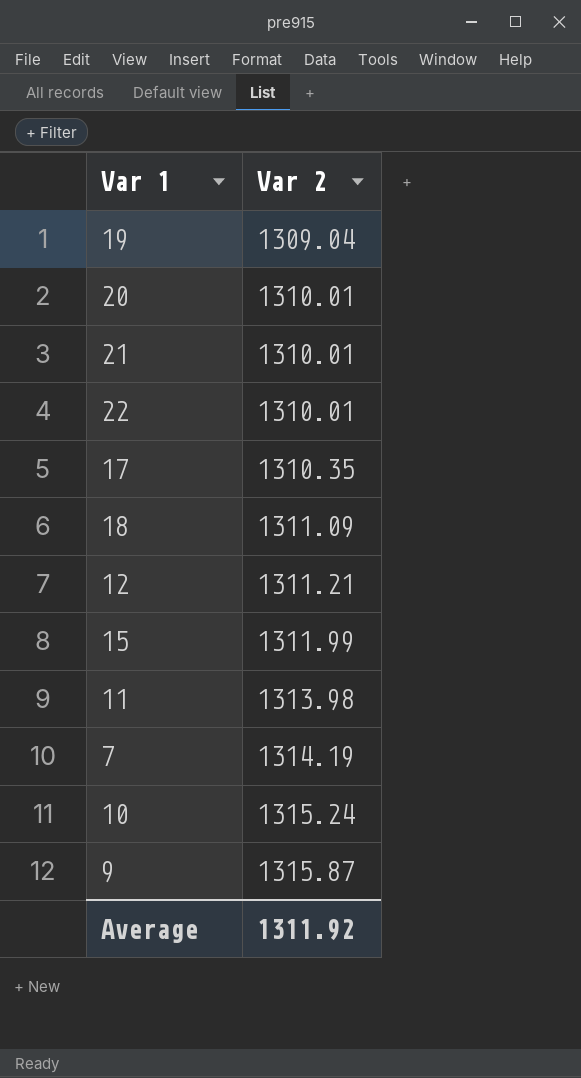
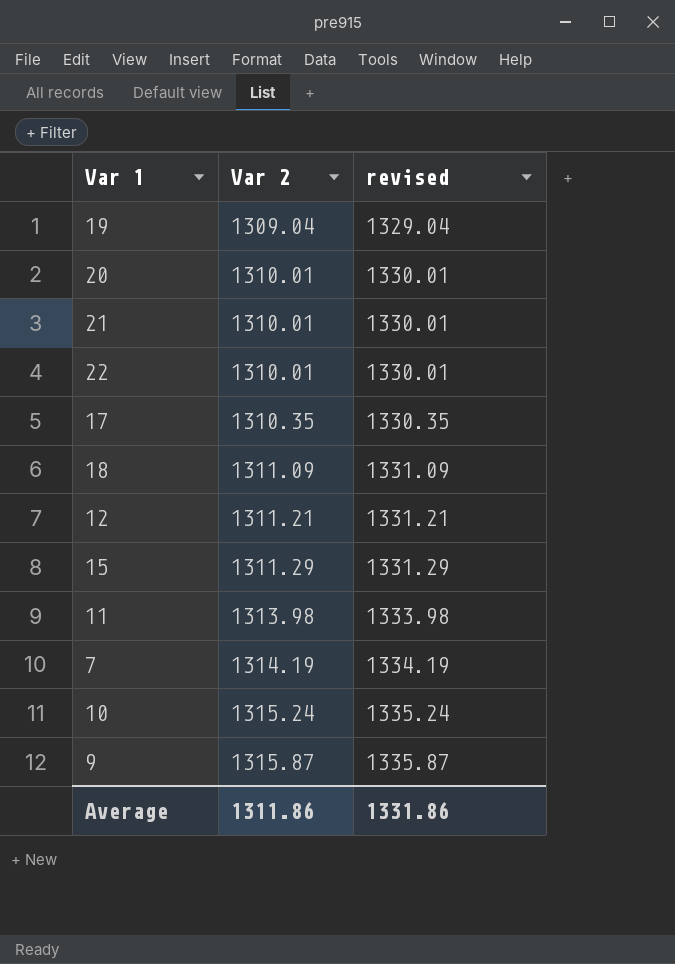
column revised | formula: none -> [Var 2] + 20
15 | Var 2: 1311.99 -> 1311.29
Average | Var 2: 1311.92 -> 1311.86

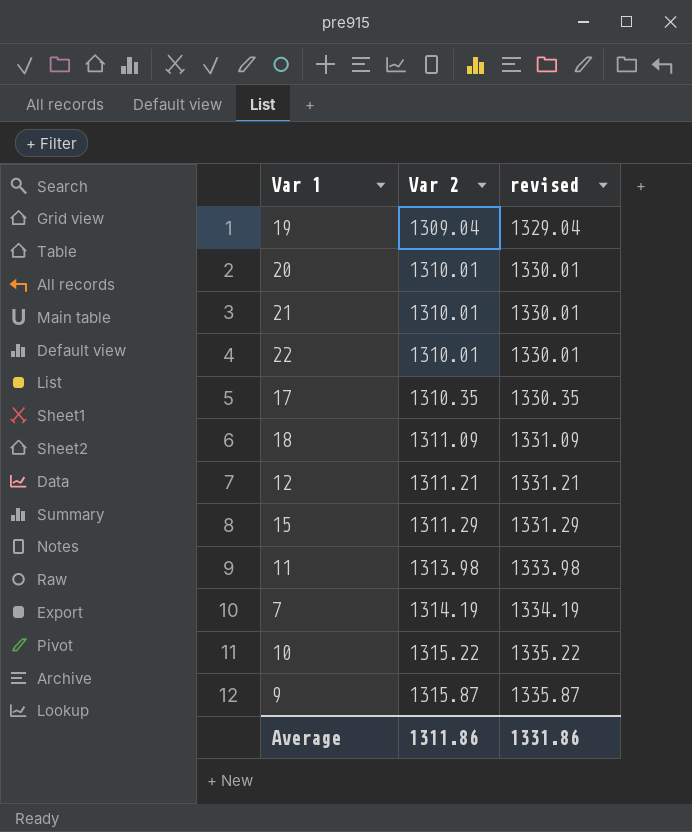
10 | Var 2: 1315.24 -> 1315.22
10 | revised: 1335.24 -> 1335.22

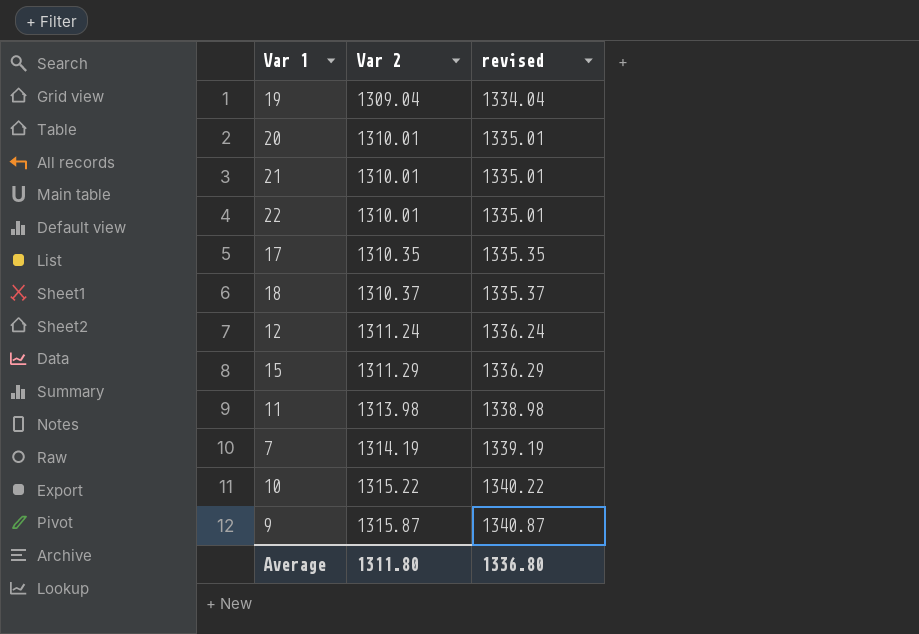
column revised | formula: [Var 2] + 20 -> [Var 2] + 25
18 | Var 2: 1311.09 -> 1310.37
12 | Var 2: 1311.21 -> 1311.24
Average | Var 2: 1311.86 -> 1311.80
Average | revised: 1331.86 -> 1336.80

